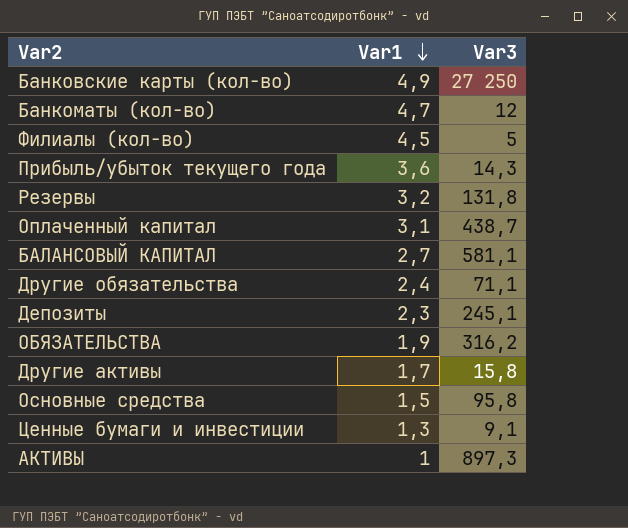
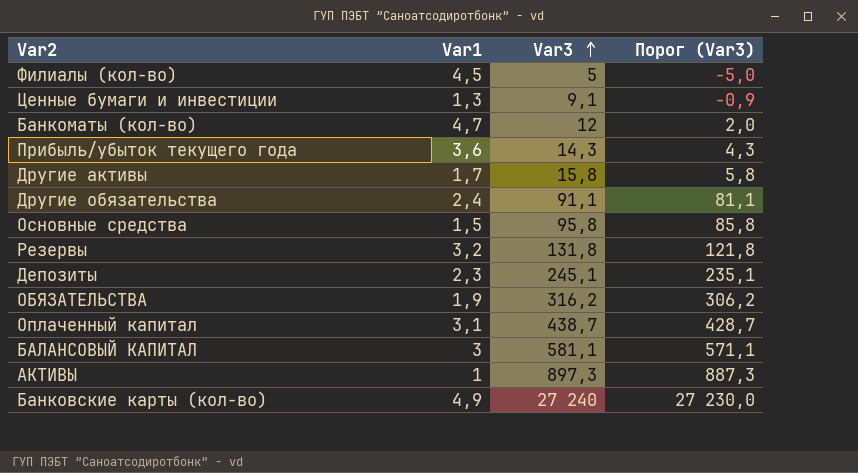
row order: Var1 descending -> Var3 ascending
column Порог (Var3) | formula: none -> [Var3] - 10
Другие обязательства | Var3: 71,1 -> 91,1
БАЛАНСОВЫЙ КАПИТАЛ | Var1: 2,7 -> 3
Банковские карты (кол-во) | Var3: 27 250 -> 27 240

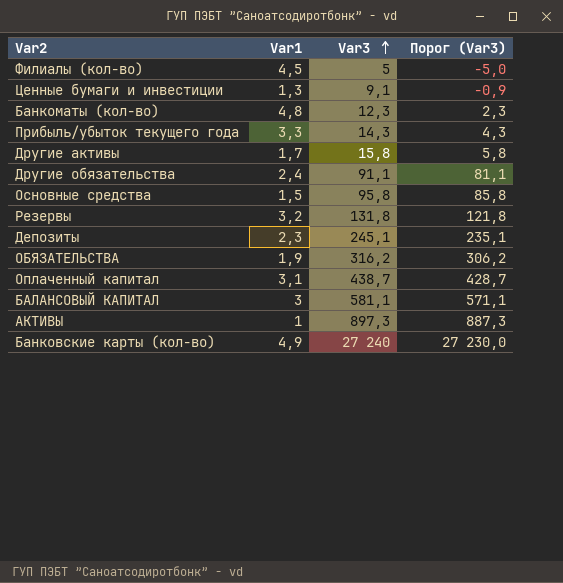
Банкоматы (кол-во) | Var1: 4,7 -> 4,8
Банкоматы (кол-во) | Var3: 12 -> 12,3
Банкоматы (кол-во) | Порог (Var3): 2,0 -> 2,3
Прибыль/убыток текущего года | Var1: 3,6 -> 3,3

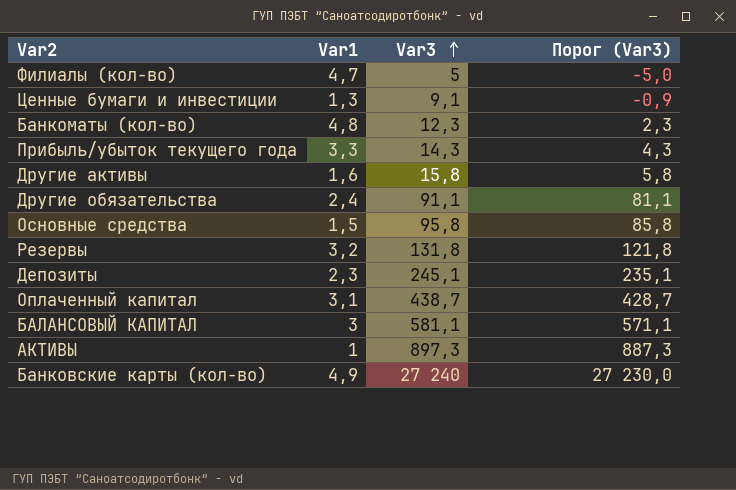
row ОБЯЗАТЕЛЬСТВА: 1,9 | 316,2 | 306,2 -> none
Филиалы (кол-во) | Var1: 4,5 -> 4,7
Другие активы | Var1: 1,7 -> 1,6

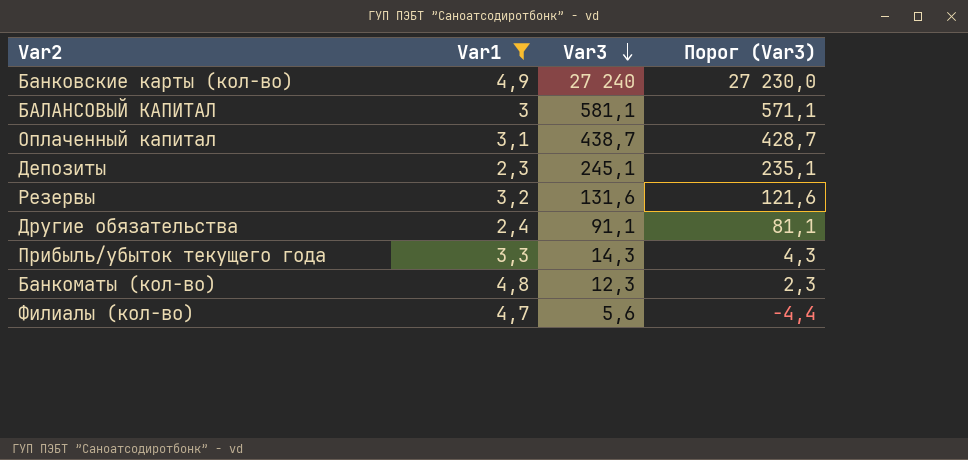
filter: none -> Var1 >= 2,3
row order: Var3 ascending -> Var3 descending
Резервы | Var3: 131,8 -> 131,6
Резервы | Порог (Var3): 121,8 -> 121,6
Филиалы (кол-во) | Var3: 5 -> 5,6
Филиалы (кол-во) | Порог (Var3): -5,0 -> -4,4

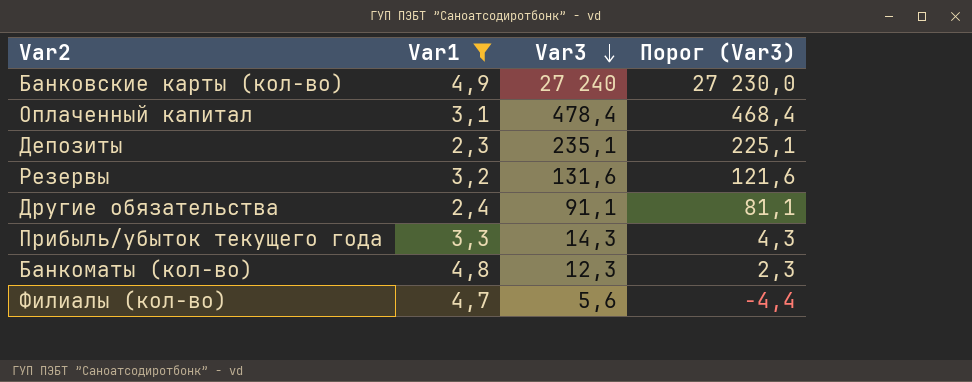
row БАЛАНСОВЫЙ КАПИТАЛ: 3 | 581,1 | 571,1 -> none
Оплаченный капитал | Var3: 438,7 -> 478,4
Оплаченный капитал | Порог (Var3): 428,7 -> 468,4
Депозиты | Var3: 245,1 -> 235,1
Депозиты | Порог (Var3): 235,1 -> 225,1

